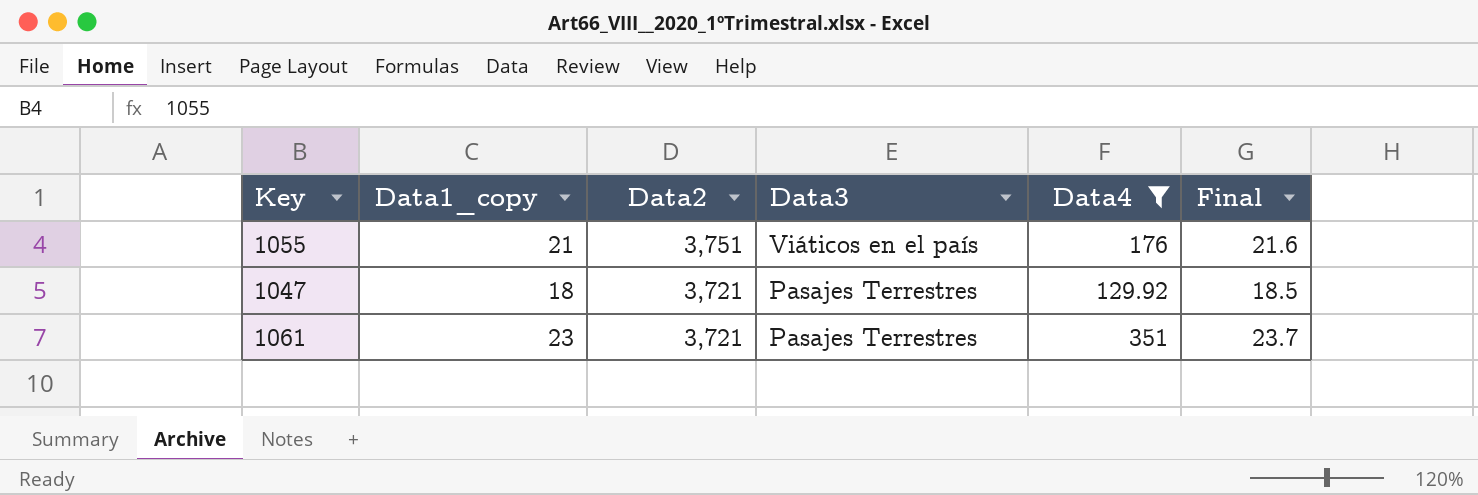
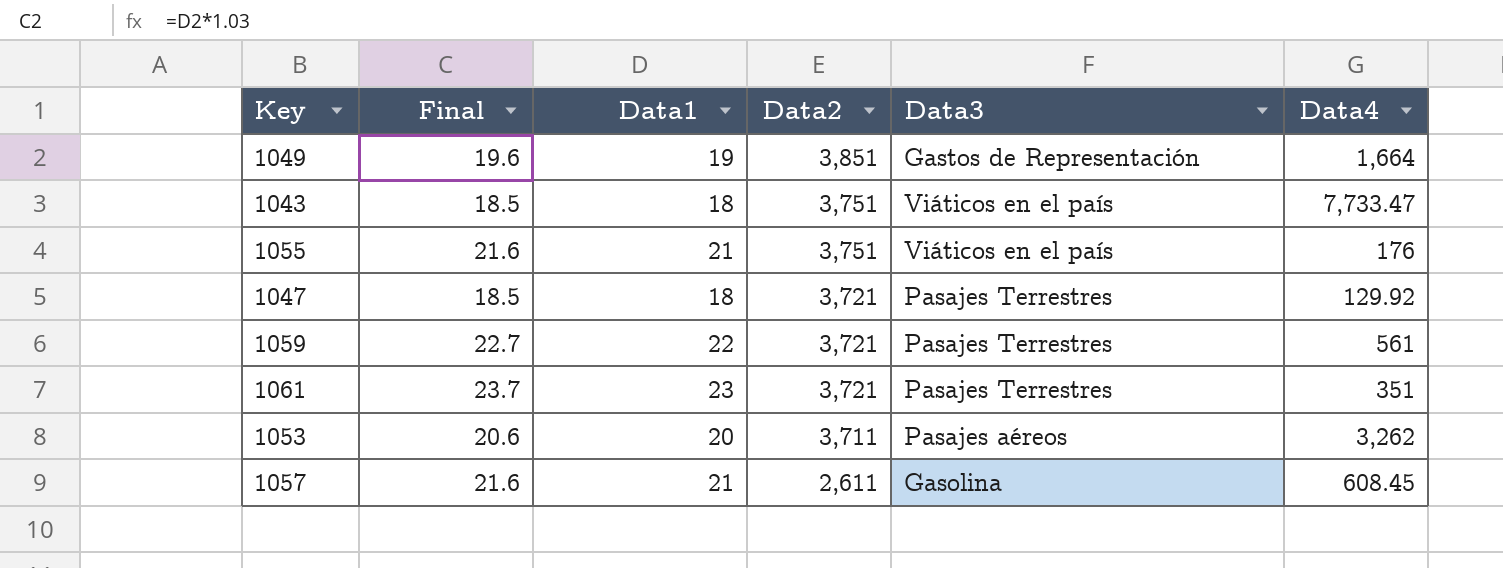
filter: Data4 <= 351 -> none
column Final | position: 6 -> 2
column name: Data1_copy -> Data1

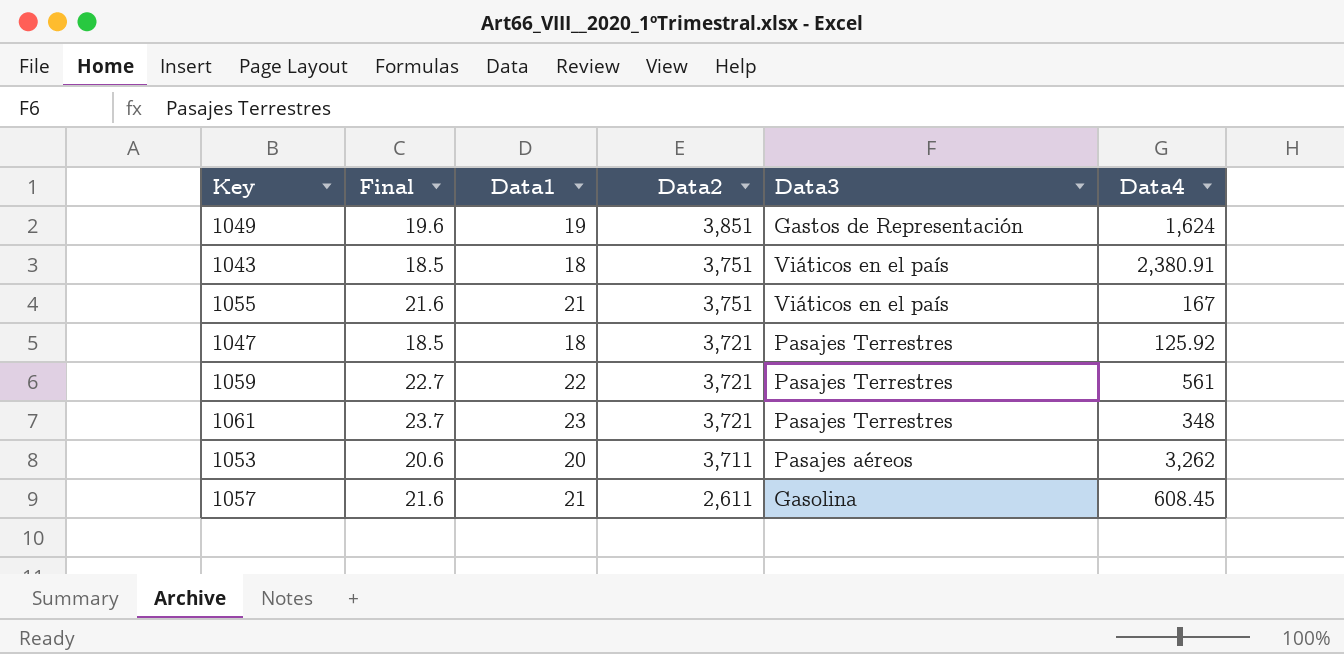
1049 | Data4: 1,664 -> 1,624
1043 | Data4: 7,733.47 -> 2,380.91
1055 | Data4: 176 -> 167
1047 | Data4: 129.92 -> 125.92
1061 | Data4: 351 -> 348

